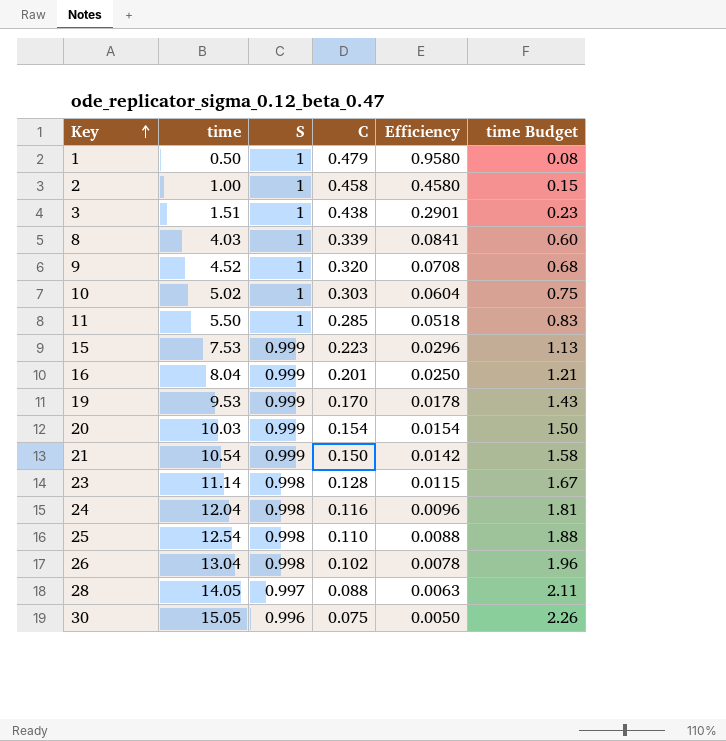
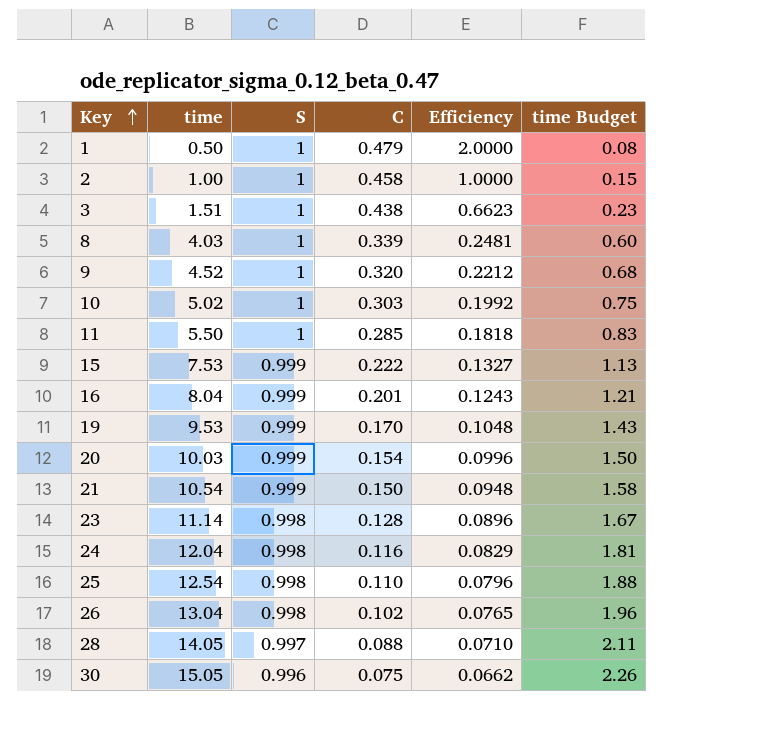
column Efficiency | formula: [C] / [time] -> [S] / [time]
15 | C: 0.223 -> 0.222

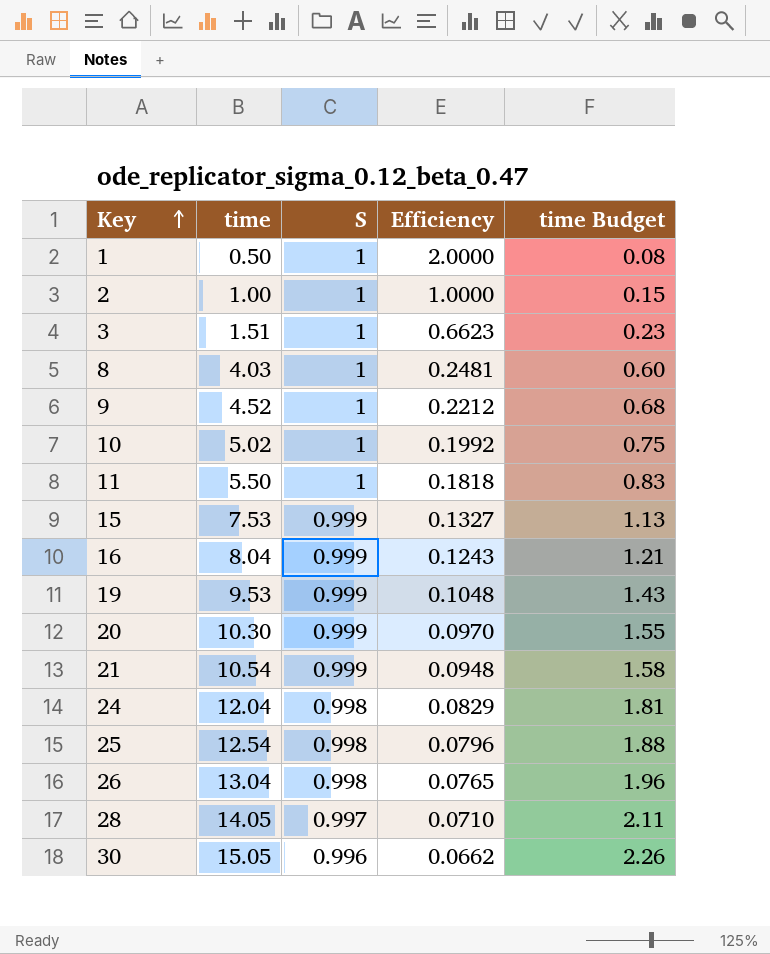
column C | position: 4 -> none
row 23: 11.14 | 0.998 | 0.128 | 0.0896 | 1.67 -> none
20 | time: 10.03 -> 10.30
20 | Efficiency: 0.0996 -> 0.0970
20 | time Budget: 1.50 -> 1.55

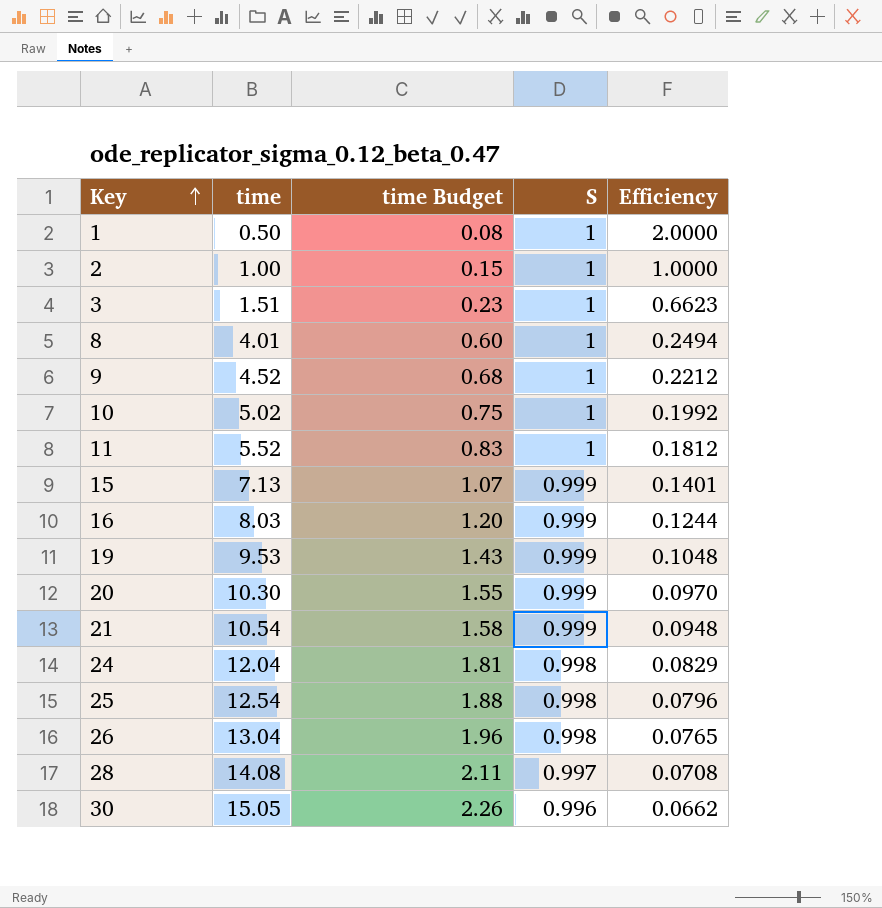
column time Budget | position: 5 -> 3
8 | time: 4.03 -> 4.01
8 | Efficiency: 0.2481 -> 0.2494
11 | time: 5.50 -> 5.52
11 | Efficiency: 0.1818 -> 0.1812
15 | time: 7.53 -> 7.13
15 | time Budget: 1.13 -> 1.07
15 | Efficiency: 0.1327 -> 0.1401
16 | time: 8.04 -> 8.03
16 | time Budget: 1.21 -> 1.20
16 | Efficiency: 0.1243 -> 0.1244
28 | time: 14.05 -> 14.08
28 | Efficiency: 0.0710 -> 0.0708

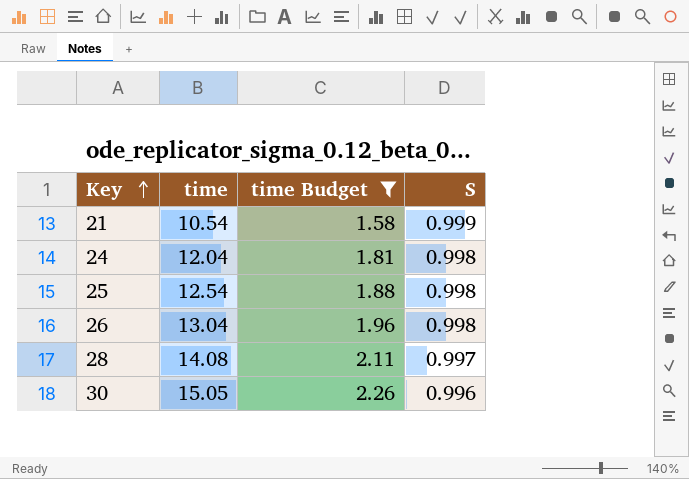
filter: none -> time Budget >= 1.58
column Efficiency | formula: [S] / [time] -> none

